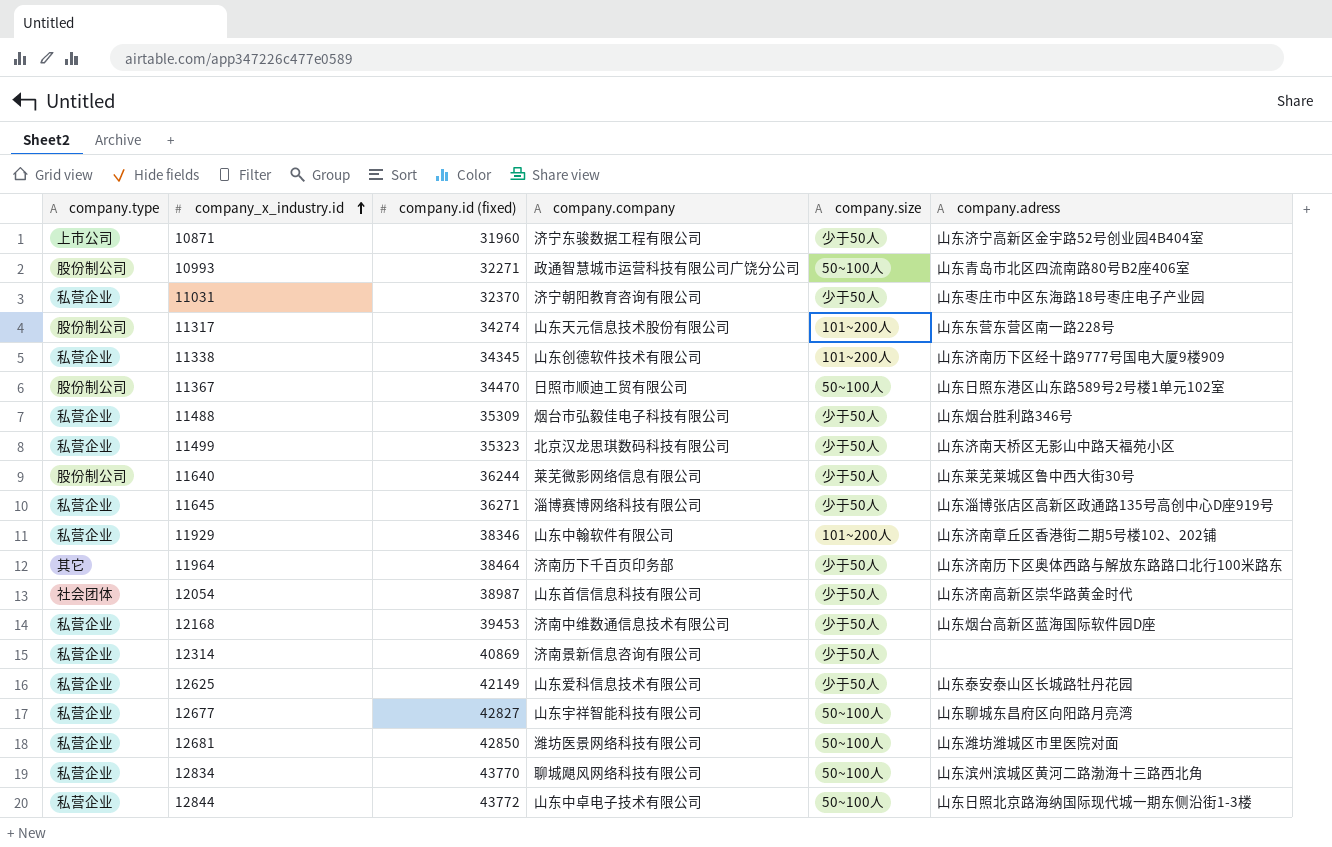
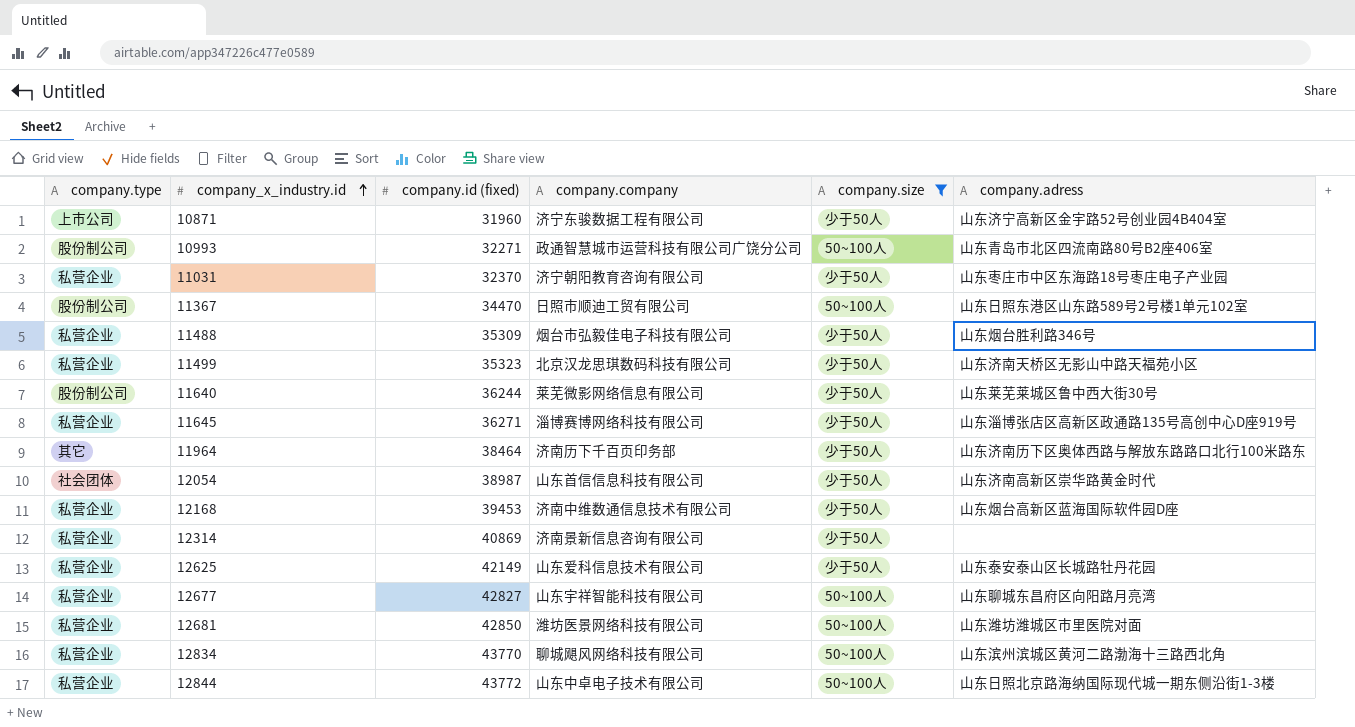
filter: none -> company.size != 101~200人

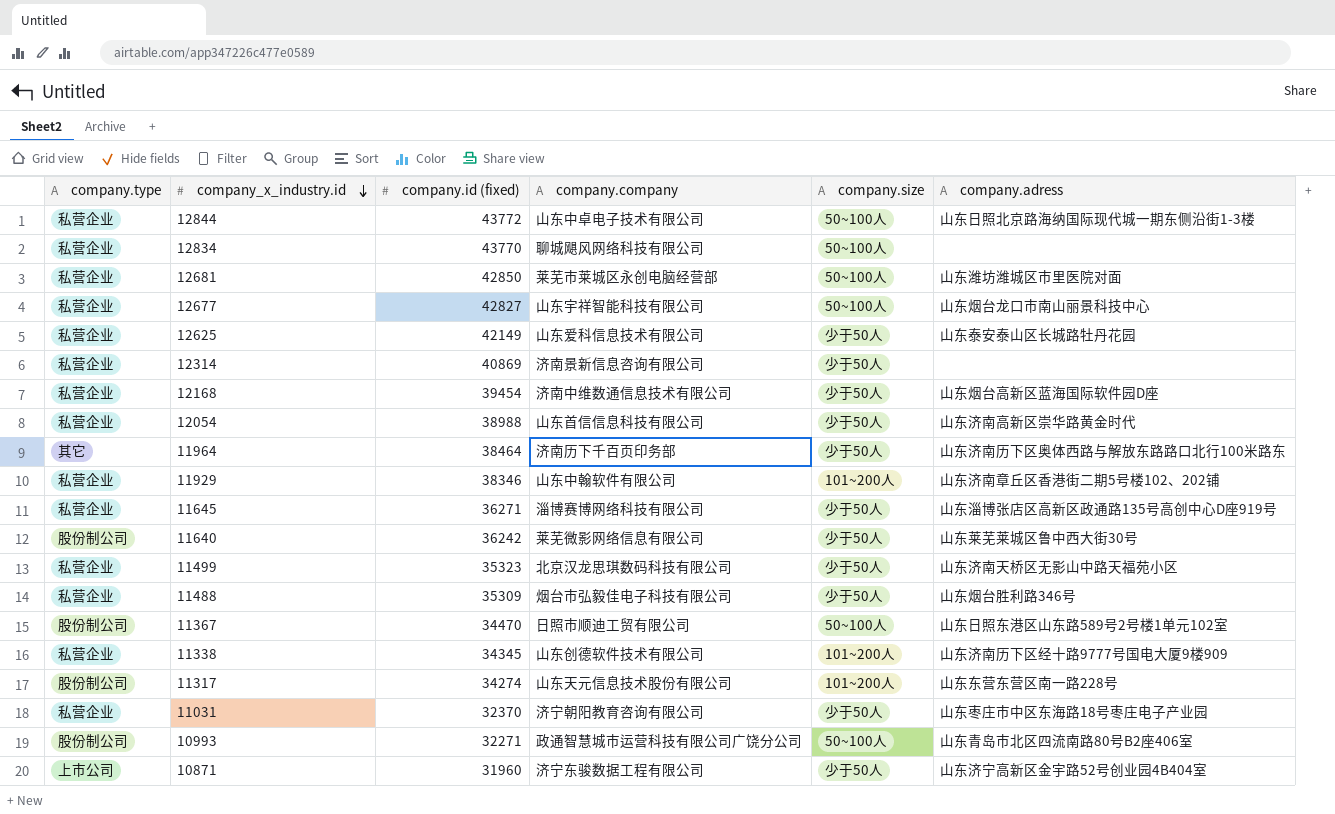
filter: company.size != 101~200人 -> none
row order: company_x_industry.id ascending -> company_x_industry.id descending
12834 | company.adress: 山东滨州滨城区黄河二路渤海十三路西北角 -> none
12681 | company.company: 潍坊医景网络科技有限公司 -> 莱芜市莱城区永创电脑经营部
12677 | company.adress: 山东聊城东昌府区向阳路月亮湾 -> 山东烟台龙口市南山丽景科技中心
12168 | company.id (fixed): 39453 -> 39454
12054 | company.type: 社会团体 -> 私营企业
12054 | company.id (fixed): 38987 -> 38988
11640 | company.id (fixed): 36244 -> 36242

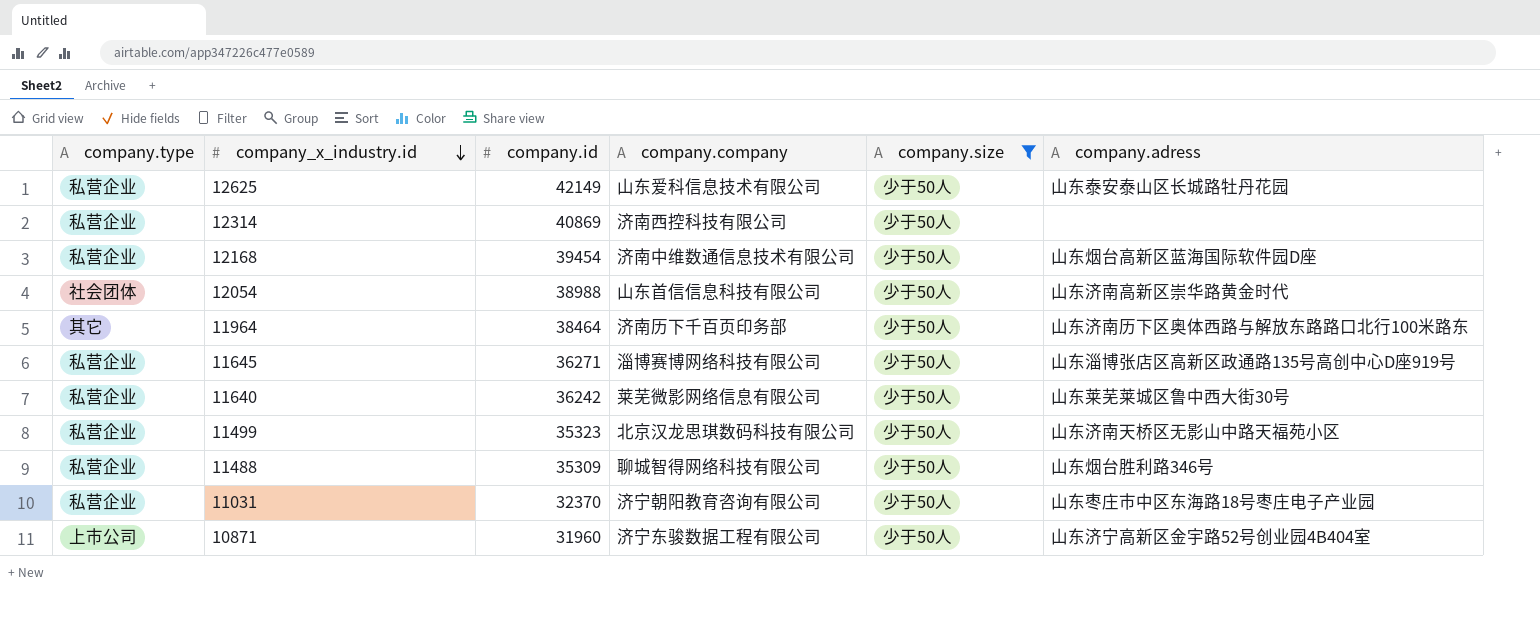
filter: none -> company.size = 少于50人
column name: company.id (fixed) -> company.id
12314 | company.company: 济南景新信息咨询有限公司 -> 济南西控科技有限公司
12054 | company.type: 私营企业 -> 社会团体
11640 | company.type: 股份制公司 -> 私营企业
11488 | company.company: 烟台市弘毅佳电子科技有限公司 -> 聊城智得网络科技有限公司

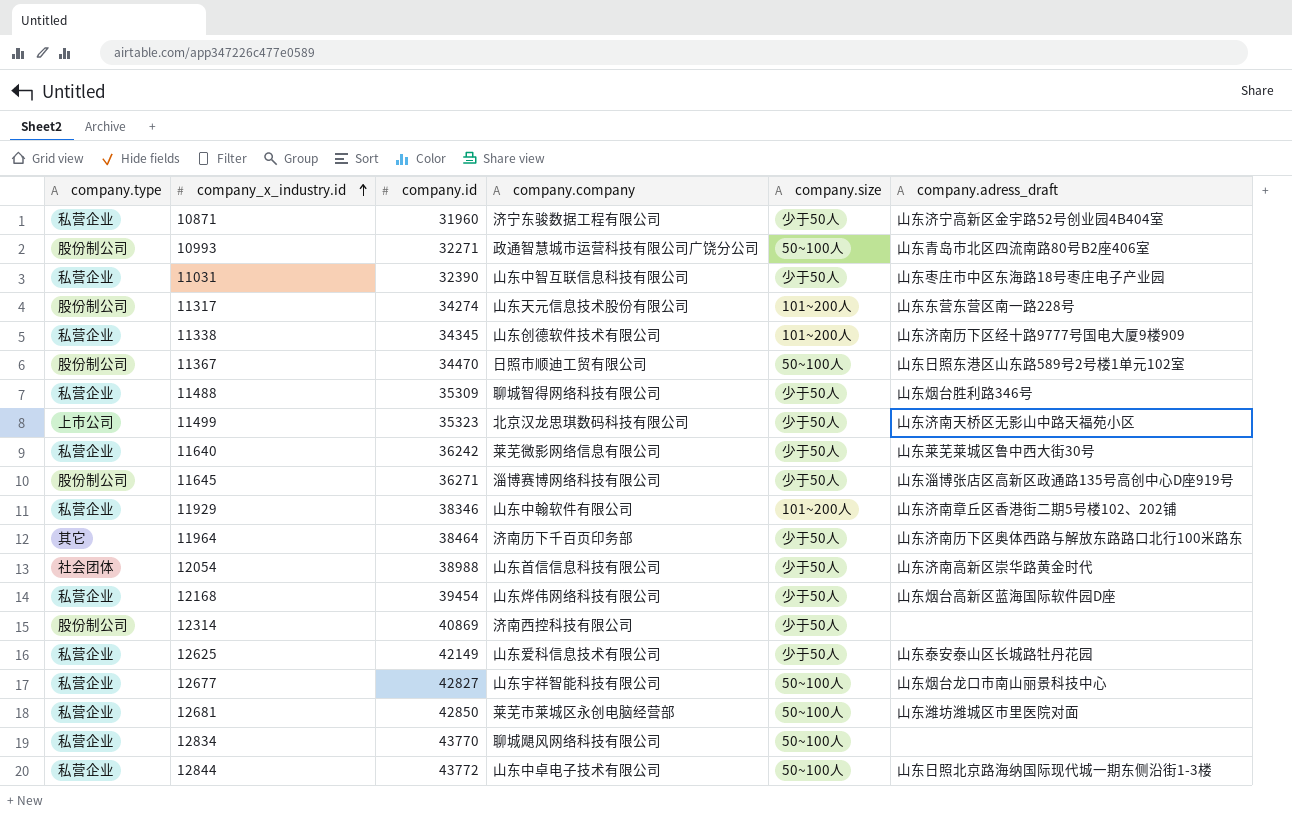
filter: company.size = 少于50人 -> none
row order: company_x_industry.id descending -> company_x_industry.id ascending
column name: company.adress -> company.adress_draft
10871 | company.type: 上市公司 -> 私营企业
11031 | company.id: 32370 -> 32390
11031 | company.company: 济宁朝阳教育咨询有限公司 -> 山东中智互联信息科技有限公司
11499 | company.type: 私营企业 -> 上市公司
11645 | company.type: 私营企业 -> 股份制公司
12168 | company.company: 济南中维数通信息技术有限公司 -> 山东烨伟网络科技有限公司
12314 | company.type: 私营企业 -> 股份制公司

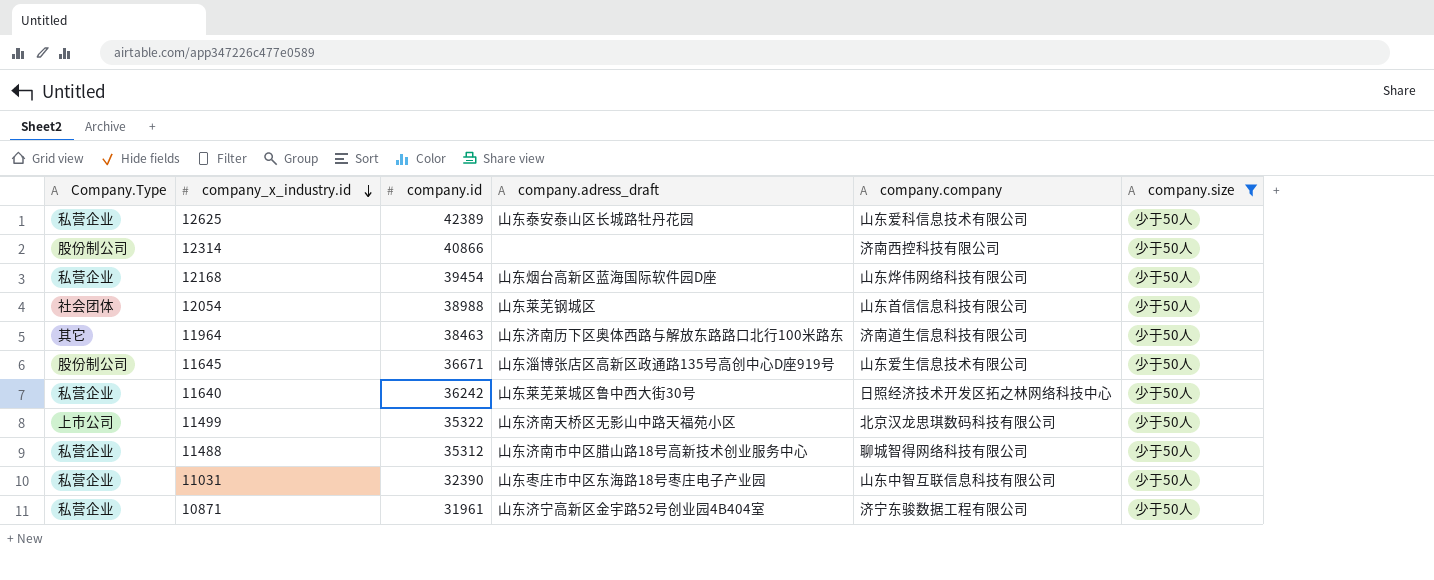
filter: none -> company.size = 少于50人
row order: company_x_industry.id ascending -> company_x_industry.id descending
column name: company.type -> Company.Type
column company.adress_draft | position: 6 -> 4
12625 | company.id: 42149 -> 42389
12314 | company.id: 40869 -> 40866
12054 | company.adress_draft: 山东济南高新区崇华路黄金时代 -> 山东莱芜钢城区
11964 | company.id: 38464 -> 38463
11964 | company.company: 济南历下千百页印务部 -> 济南道生信息科技有限公司
11645 | company.id: 36271 -> 36671
11645 | company.company: 淄博赛博网络科技有限公司 -> 山东爱生信息技术有限公司
11640 | company.company: 莱芜微影网络信息有限公司 -> 日照经济技术开发区拓之林网络科技中心
11499 | company.id: 35323 -> 35322
11488 | company.id: 35309 -> 35312
11488 | company.adress_draft: 山东烟台胜利路346号 -> 山东济南市中区腊山路18号高新技术创业服务中心
10871 | company.id: 31960 -> 31961

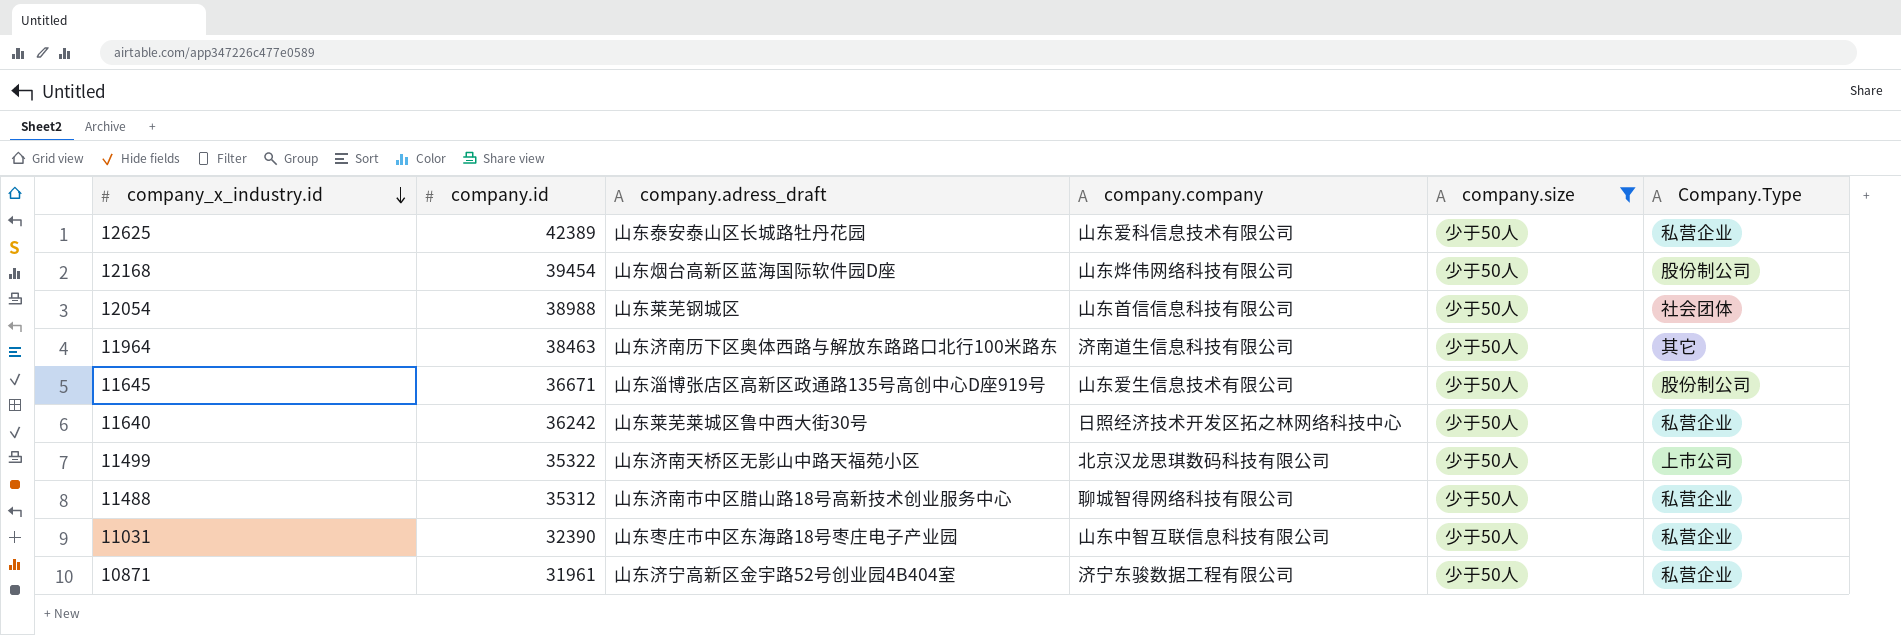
column Company.Type | position: 1 -> 6
row 12314: 股份制公司 | 40866 | none | 济南西控科技有限公司 | 少于50人 -> none
12168 | Company.Type: 私营企业 -> 股份制公司

